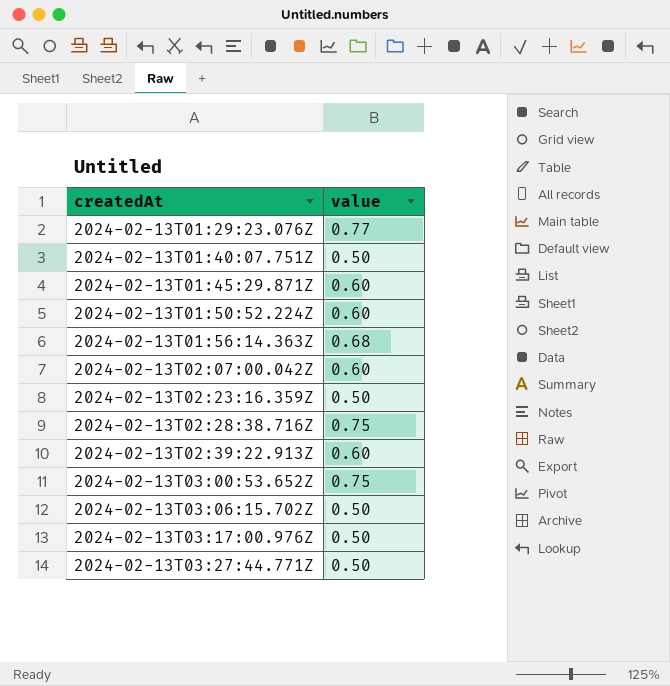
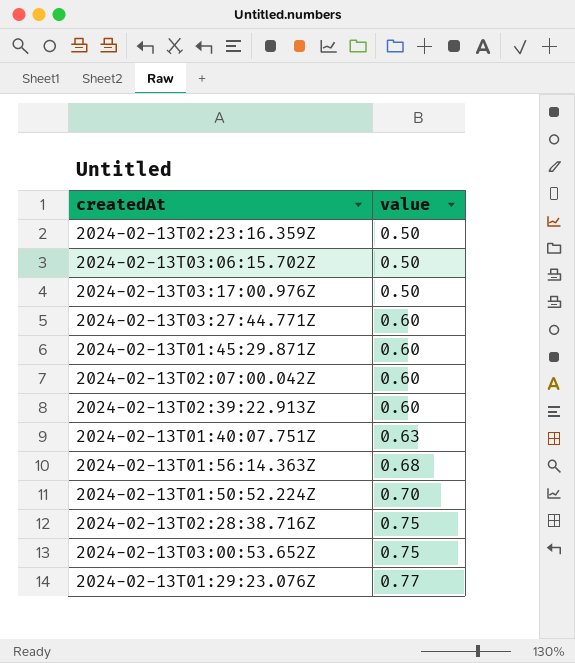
row order: createdAt ascending -> value ascending
2024-02-13T03:27:44.771Z | value: 0.50 -> 0.60
2024-02-13T01:40:07.751Z | value: 0.50 -> 0.63
2024-02-13T01:50:52.224Z | value: 0.60 -> 0.70

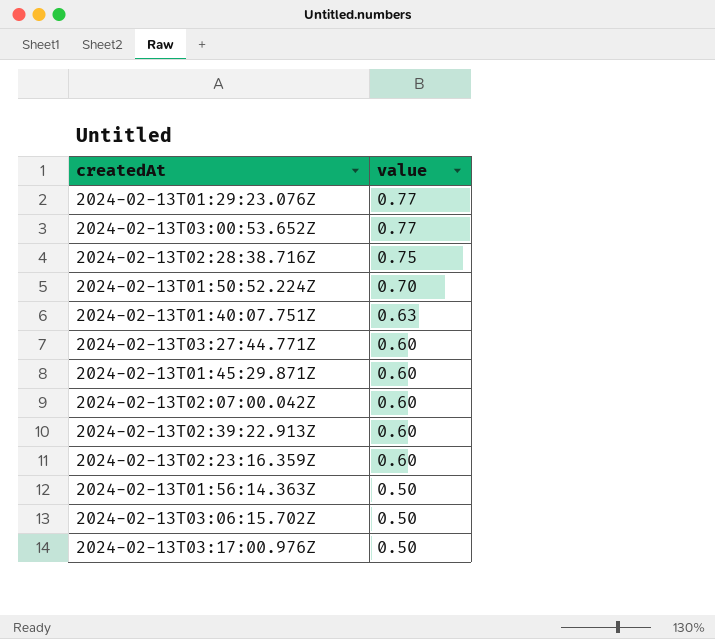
row order: value ascending -> value descending
2024-02-13T03:00:53.652Z | value: 0.75 -> 0.77
2024-02-13T02:23:16.359Z | value: 0.50 -> 0.60
2024-02-13T01:56:14.363Z | value: 0.68 -> 0.50

